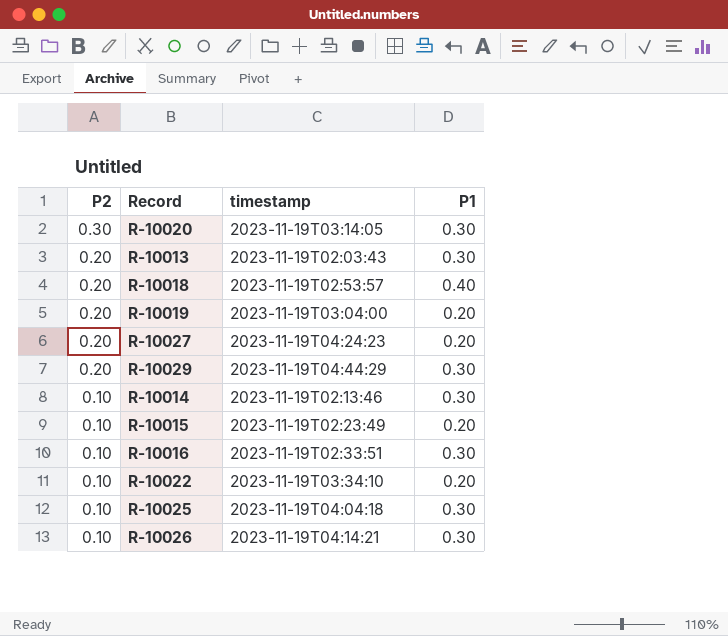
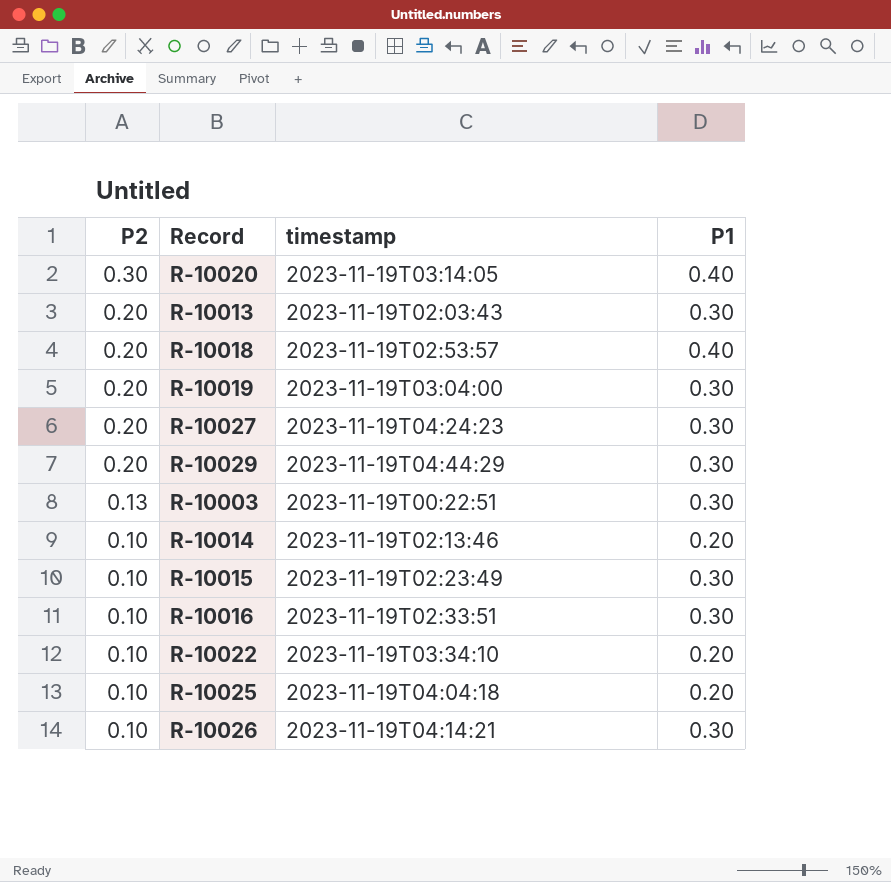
R-10020 | P1: 0.30 -> 0.40
R-10019 | P1: 0.20 -> 0.30
R-10027 | P1: 0.20 -> 0.30
row R-10003: none -> 0.13 | 2023-11-19T00:22:51 | 0.30
R-10014 | P1: 0.30 -> 0.20
R-10015 | P1: 0.20 -> 0.30
R-10025 | P1: 0.30 -> 0.20

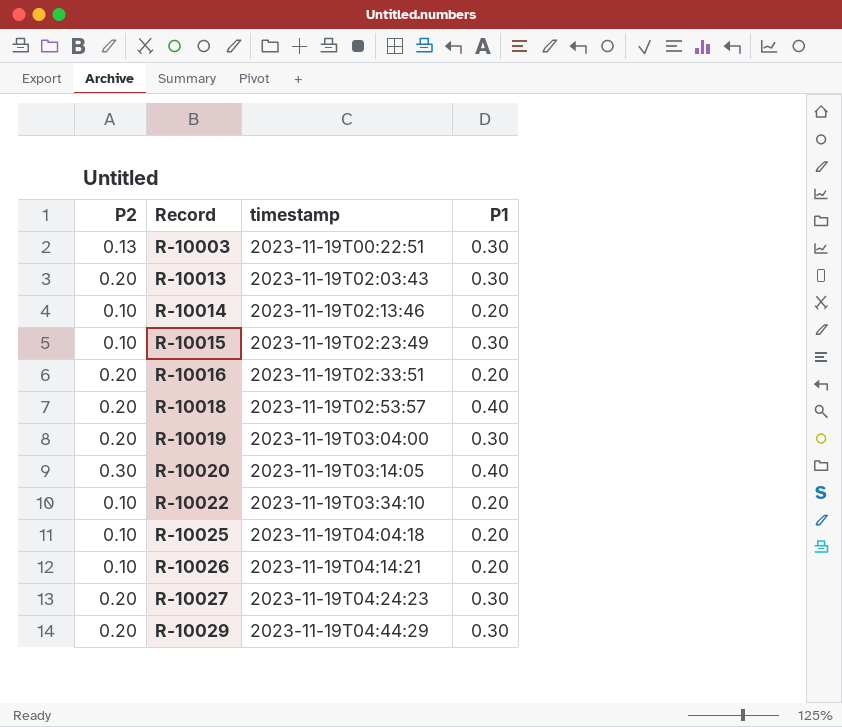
row order: P2 descending -> Record ascending
R-10016 | P2: 0.10 -> 0.20
R-10016 | P1: 0.30 -> 0.20
R-10026 | P1: 0.30 -> 0.20

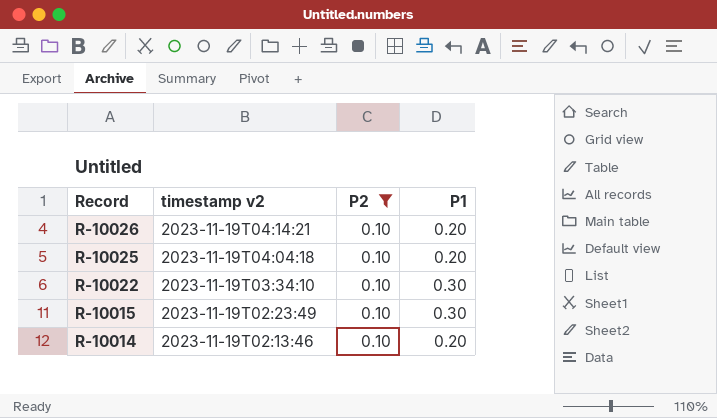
filter: none -> P2 = 0.10
row order: Record ascending -> Record descending
column name: timestamp -> timestamp v2
column P2 | position: 1 -> 3
R-10022 | P1: 0.20 -> 0.30

